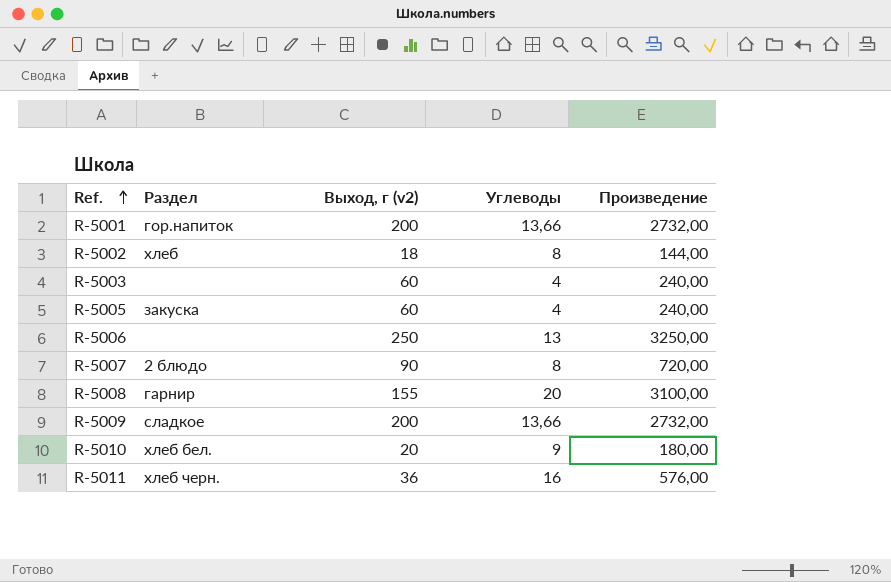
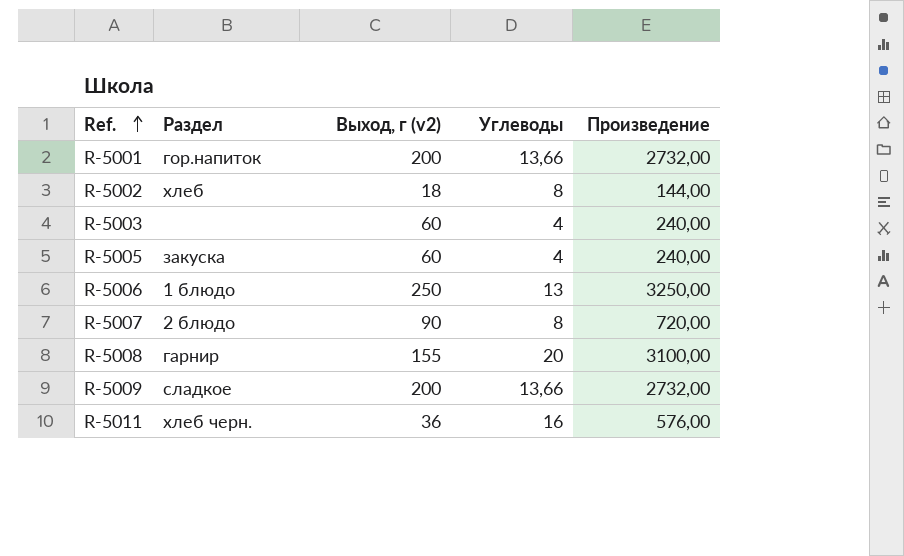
row R-5010: хлеб бел. | 20 | 9 | 180,00 -> none
R-5006 | Раздел: none -> 1 блюдо

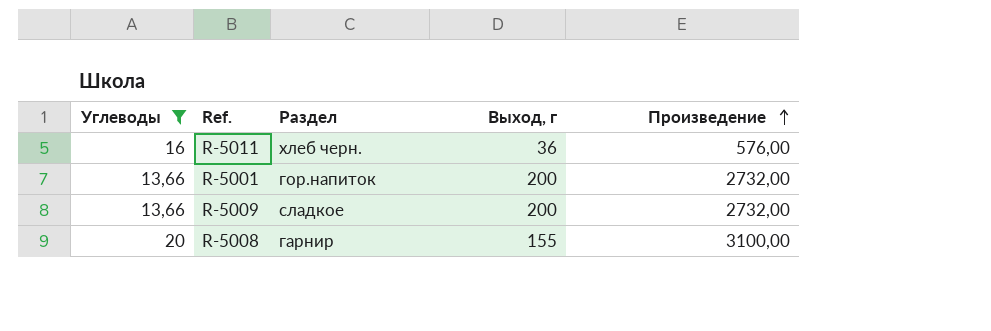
filter: none -> Углеводы >= 13,66
row order: Ref. ascending -> Произведение ascending
column Углеводы | position: 4 -> 1
column name: Выход, г (v2) -> Выход, г

